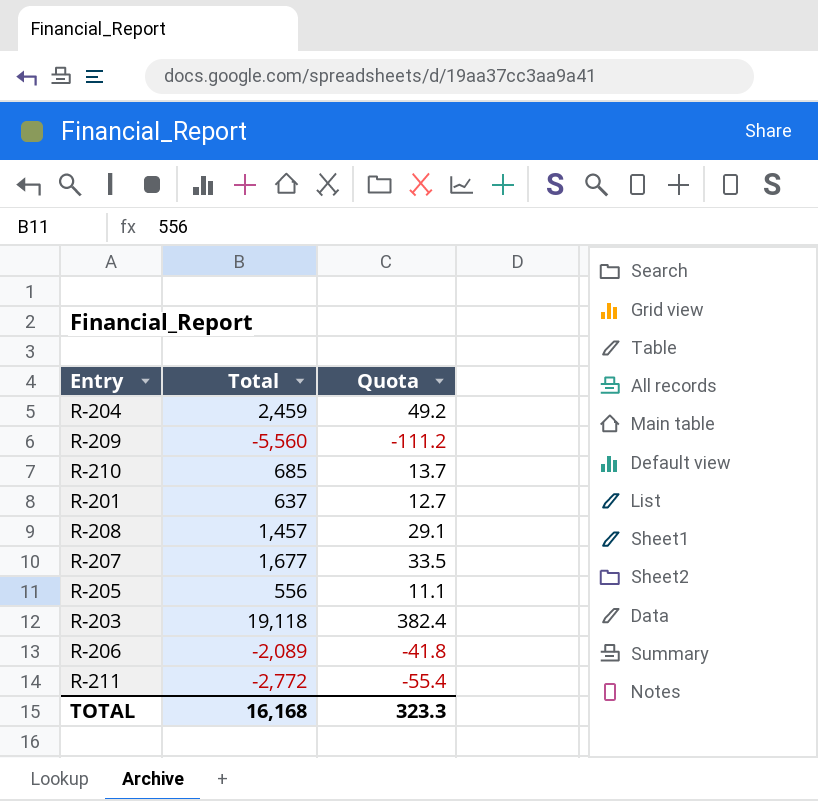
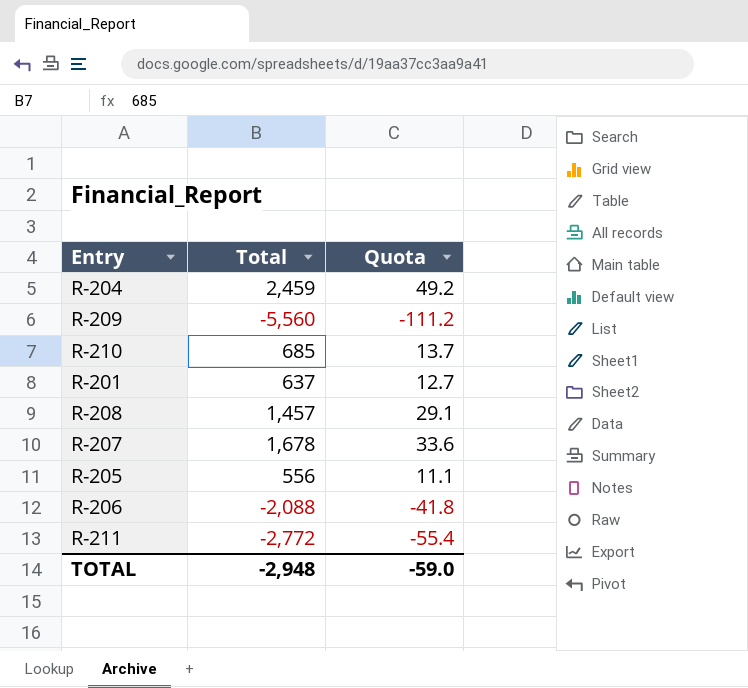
row R-203: 19,118 | 382.4 -> none
R-207 | Total: 1,677 -> 1,678
R-207 | Quota: 33.5 -> 33.6
R-206 | Total: -2,089 -> -2,088
TOTAL | Total: 16,168 -> -2,948
TOTAL | Quota: 323.3 -> -59.0

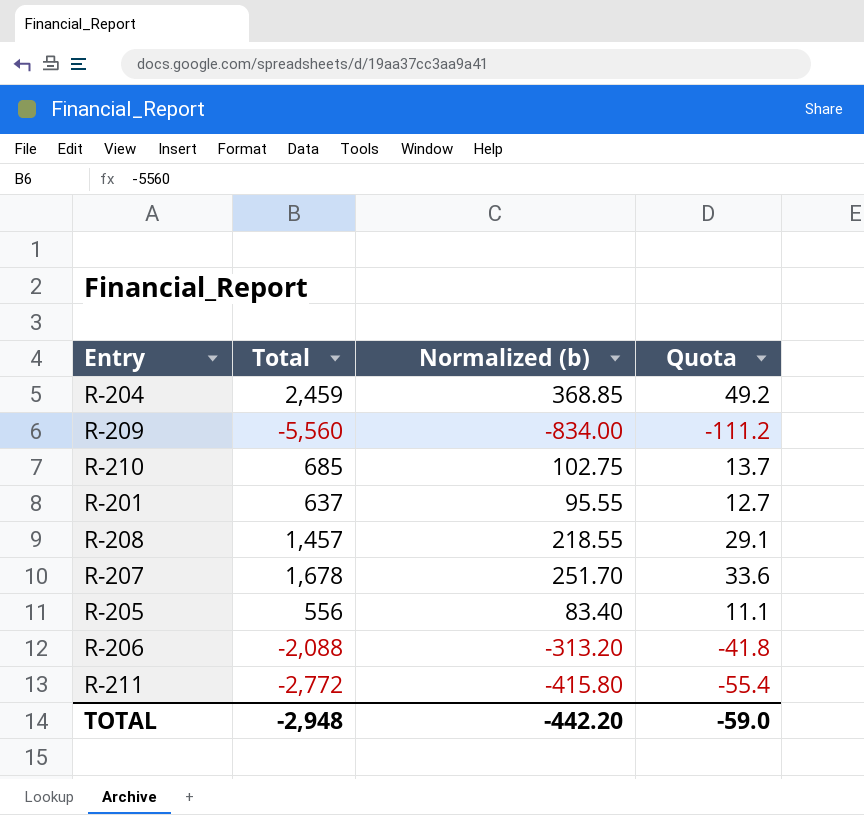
column Normalized (b) | formula: none -> [Total] * 0.15

